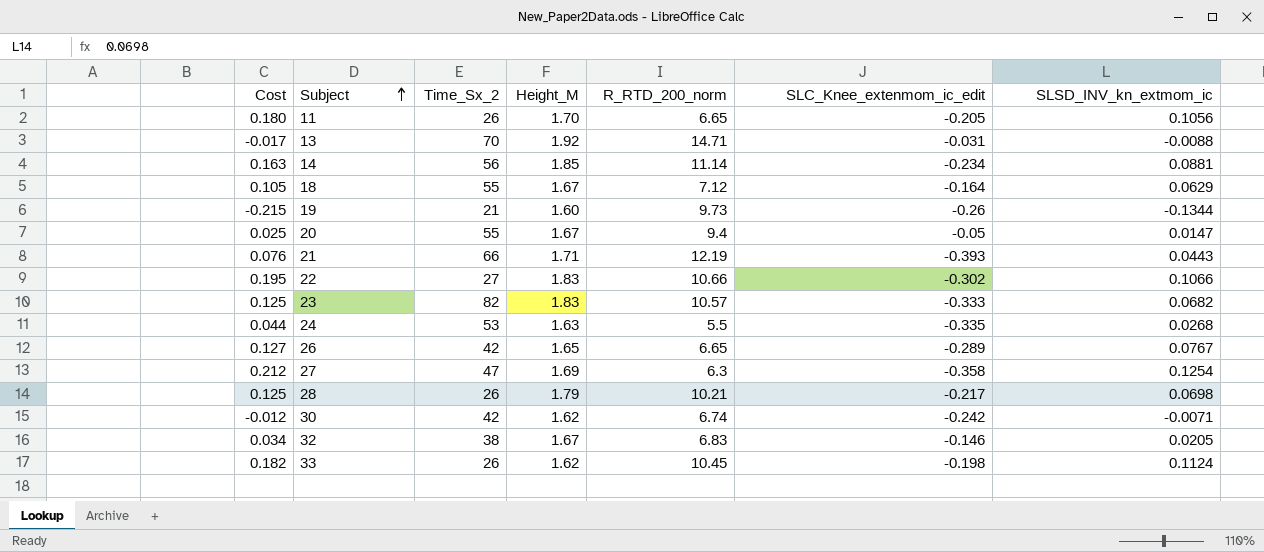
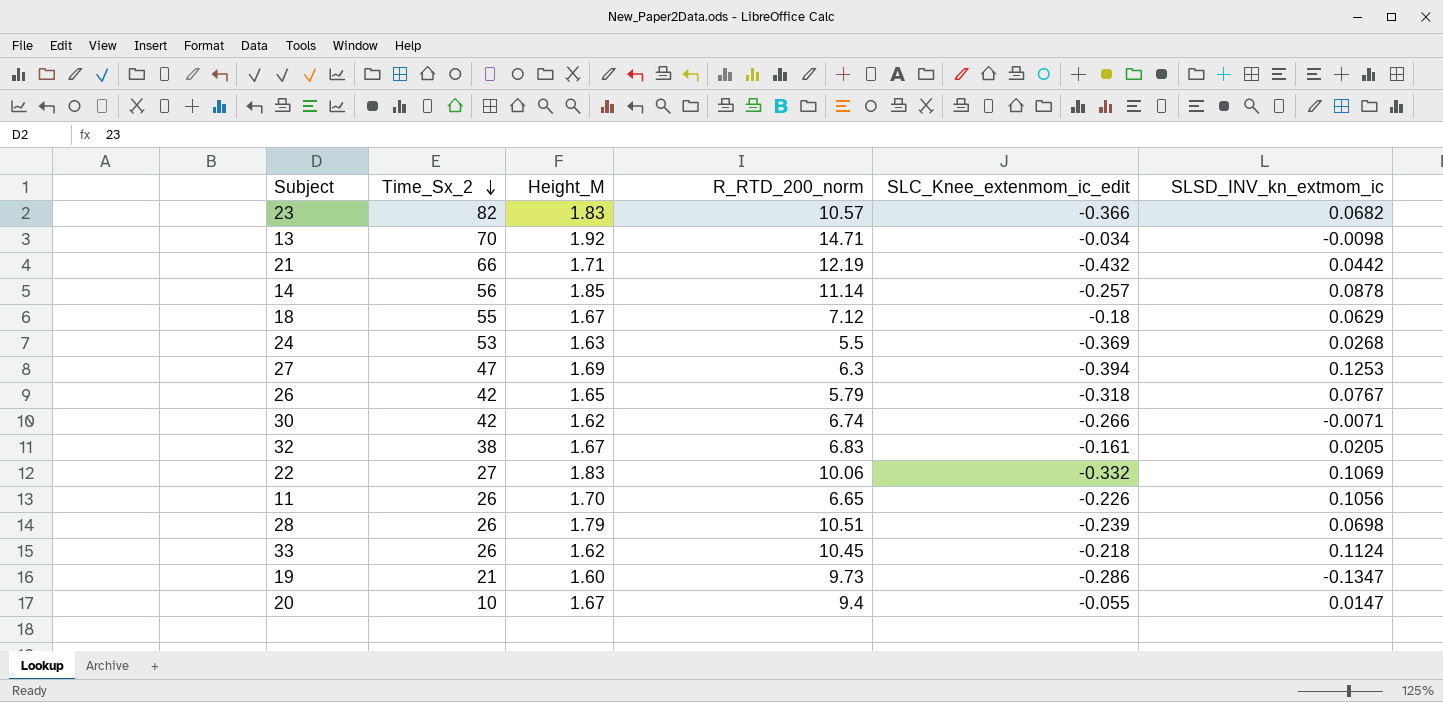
row order: Subject ascending -> Time_Sx_2 descending
column Cost | formula: [Height_M] * [SLSD_INV_kn_extmom_ic] -> none
23 | SLC_Knee_extenmom_ic_edit: -0.333 -> -0.366
13 | SLC_Knee_extenmom_ic_edit: -0.031 -> -0.034
13 | SLSD_INV_kn_extmom_ic: -0.0088 -> -0.0098
21 | SLC_Knee_extenmom_ic_edit: -0.393 -> -0.432
21 | SLSD_INV_kn_extmom_ic: 0.0443 -> 0.0442
14 | SLC_Knee_extenmom_ic_edit: -0.234 -> -0.257
14 | SLSD_INV_kn_extmom_ic: 0.0881 -> 0.0878
18 | SLC_Knee_extenmom_ic_edit: -0.164 -> -0.18
24 | SLC_Knee_extenmom_ic_edit: -0.335 -> -0.369
27 | SLC_Knee_extenmom_ic_edit: -0.358 -> -0.394
27 | SLSD_INV_kn_extmom_ic: 0.1254 -> 0.1253
26 | R_RTD_200_norm: 6.65 -> 5.79
26 | SLC_Knee_extenmom_ic_edit: -0.289 -> -0.318
30 | SLC_Knee_extenmom_ic_edit: -0.242 -> -0.266
32 | SLC_Knee_extenmom_ic_edit: -0.146 -> -0.161
22 | R_RTD_200_norm: 10.66 -> 10.06
22 | SLC_Knee_extenmom_ic_edit: -0.302 -> -0.332
22 | SLSD_INV_kn_extmom_ic: 0.1066 -> 0.1069
11 | SLC_Knee_extenmom_ic_edit: -0.205 -> -0.226
28 | R_RTD_200_norm: 10.21 -> 10.51
28 | SLC_Knee_extenmom_ic_edit: -0.217 -> -0.239
33 | SLC_Knee_extenmom_ic_edit: -0.198 -> -0.218
19 | SLC_Knee_extenmom_ic_edit: -0.26 -> -0.286
19 | SLSD_INV_kn_extmom_ic: -0.1344 -> -0.1347
20 | Time_Sx_2: 55 -> 10
20 | SLC_Knee_extenmom_ic_edit: -0.05 -> -0.055

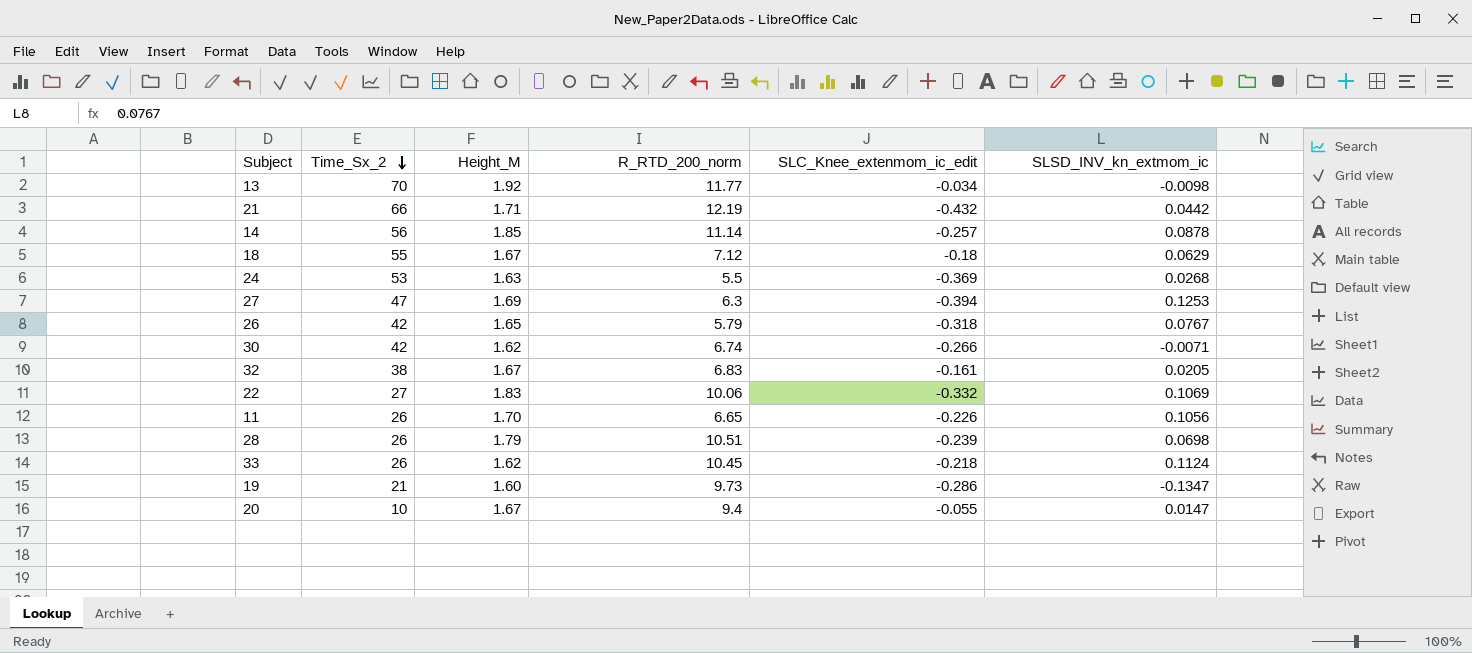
row 23: 82 | 1.83 | 10.57 | -0.366 | 0.0682 -> none
13 | R_RTD_200_norm: 14.71 -> 11.77

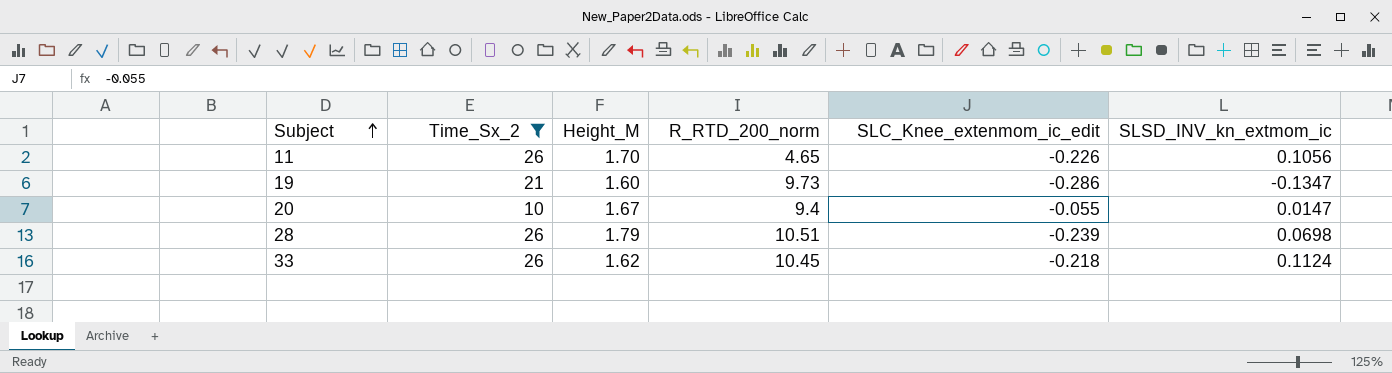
filter: none -> Time_Sx_2 <= 26
row order: Time_Sx_2 descending -> Subject ascending
11 | R_RTD_200_norm: 6.65 -> 4.65

